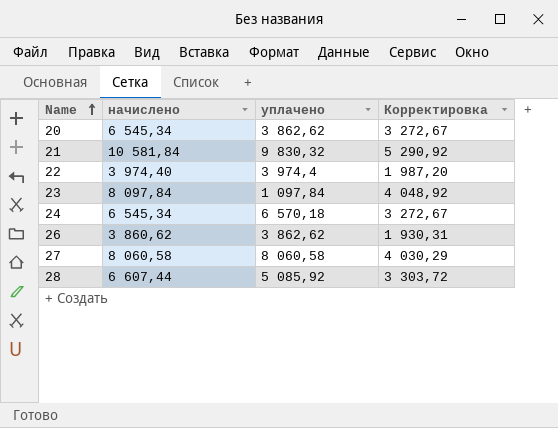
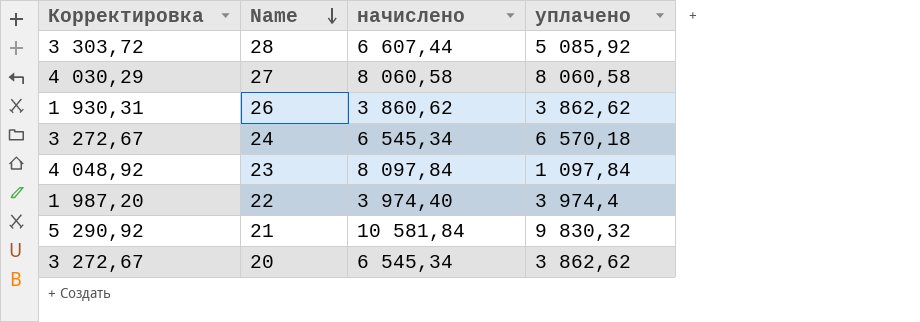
row order: Name ascending -> Name descending
column Корректировка | position: 4 -> 1

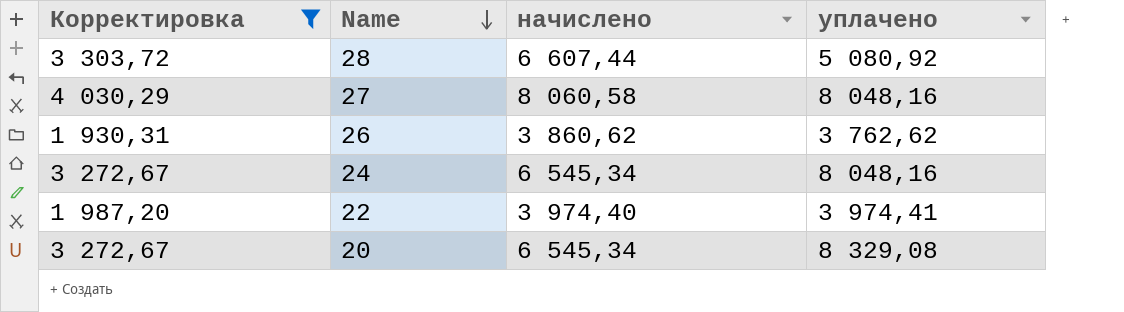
filter: none -> Корректировка <= 4 030,29
28 | уплачено: 5 085,92 -> 5 080,92
27 | уплачено: 8 060,58 -> 8 048,16
26 | уплачено: 3 862,62 -> 3 762,62
24 | уплачено: 6 570,18 -> 8 048,16
22 | уплачено: 3 974,4 -> 3 974,41
20 | уплачено: 3 862,62 -> 8 329,08

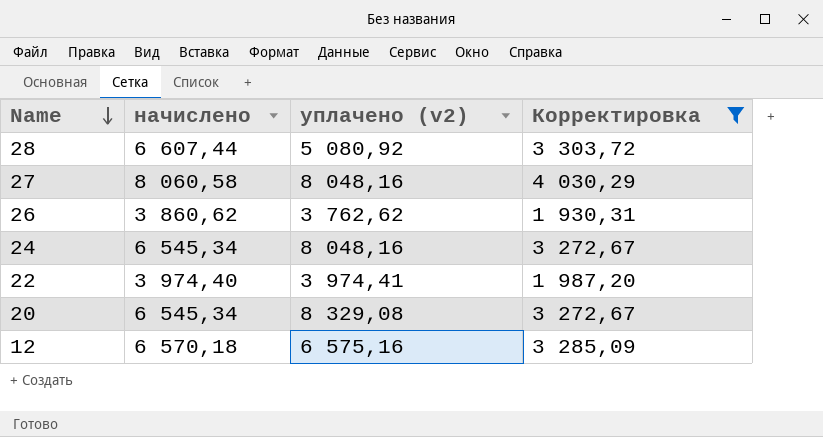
column name: уплачено -> уплачено (v2)
column Корректировка | position: 1 -> 4
row 12: none -> 6 570,18 | 6 575,16 | 3 285,09

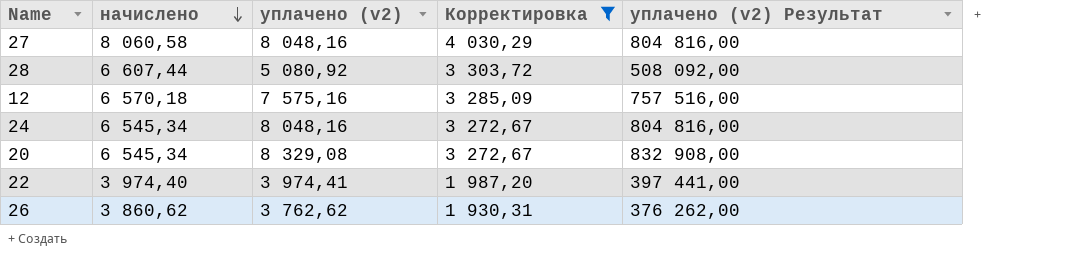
row order: Name descending -> начислено descending
column уплачено (v2) Результат | formula: none -> [уплачено (v2)] * 100
12 | уплачено (v2): 6 575,16 -> 7 575,16

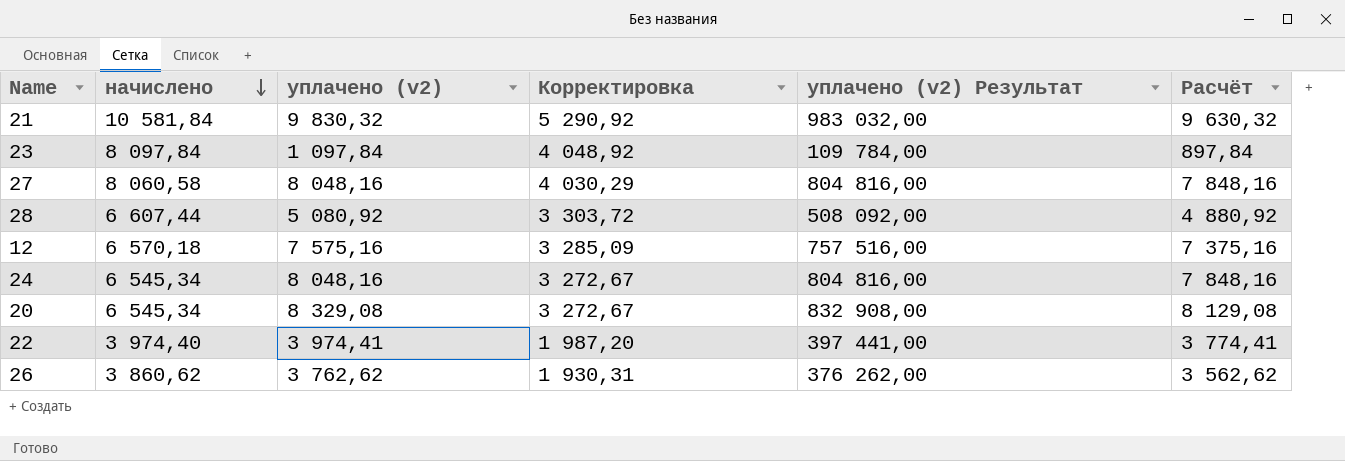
filter: Корректировка <= 4 030,29 -> none
column Расчёт | formula: none -> [уплачено (v2)] - 200

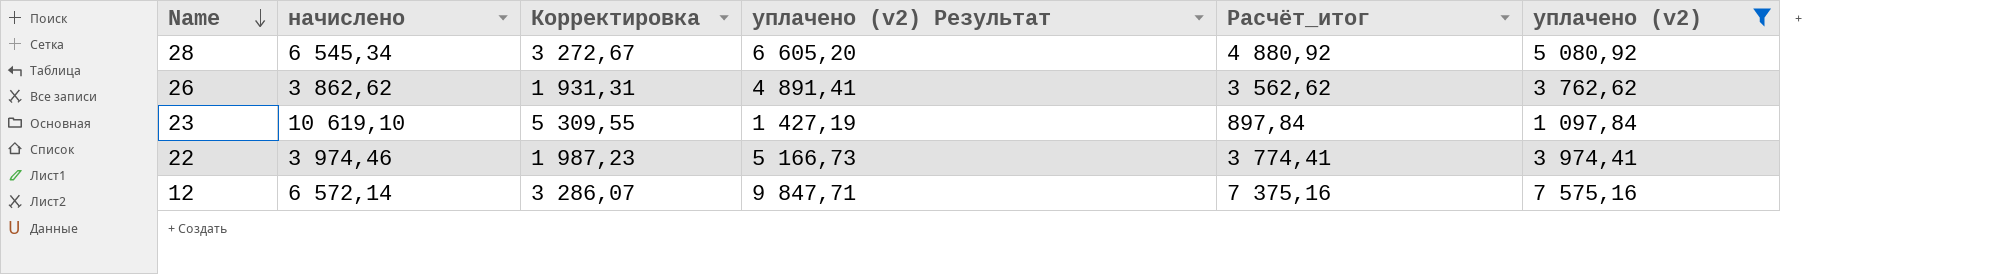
filter: none -> уплачено (v2) <= 7 575,16
row order: начислено descending -> Name descending
column уплачено (v2) Результат | formula: [уплачено (v2)] * 100 -> [уплачено (v2)] * 1,3
column name: Расчёт -> Расчёт_итог
column уплачено (v2) | position: 3 -> 6
28 | начислено: 6 607,44 -> 6 545,34
28 | Корректировка: 3 303,72 -> 3 272,67
26 | начислено: 3 860,62 -> 3 862,62
26 | Корректировка: 1 930,31 -> 1 931,31
23 | начислено: 8 097,84 -> 10 619,10
23 | Корректировка: 4 048,92 -> 5 309,55
22 | начислено: 3 974,40 -> 3 974,46
22 | Корректировка: 1 987,20 -> 1 987,23
12 | начислено: 6 570,18 -> 6 572,14
12 | Корректировка: 3 285,09 -> 3 286,07

